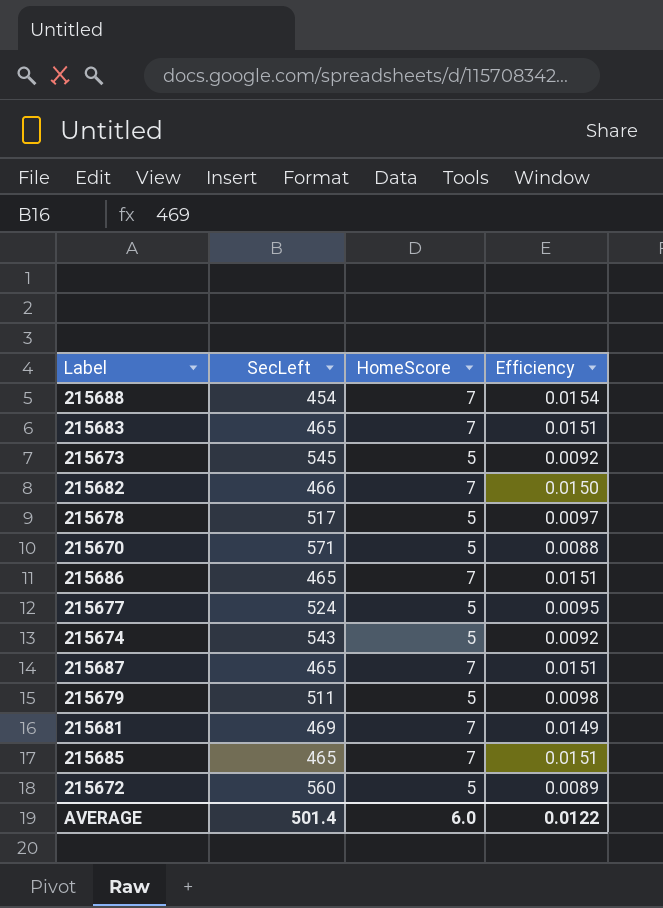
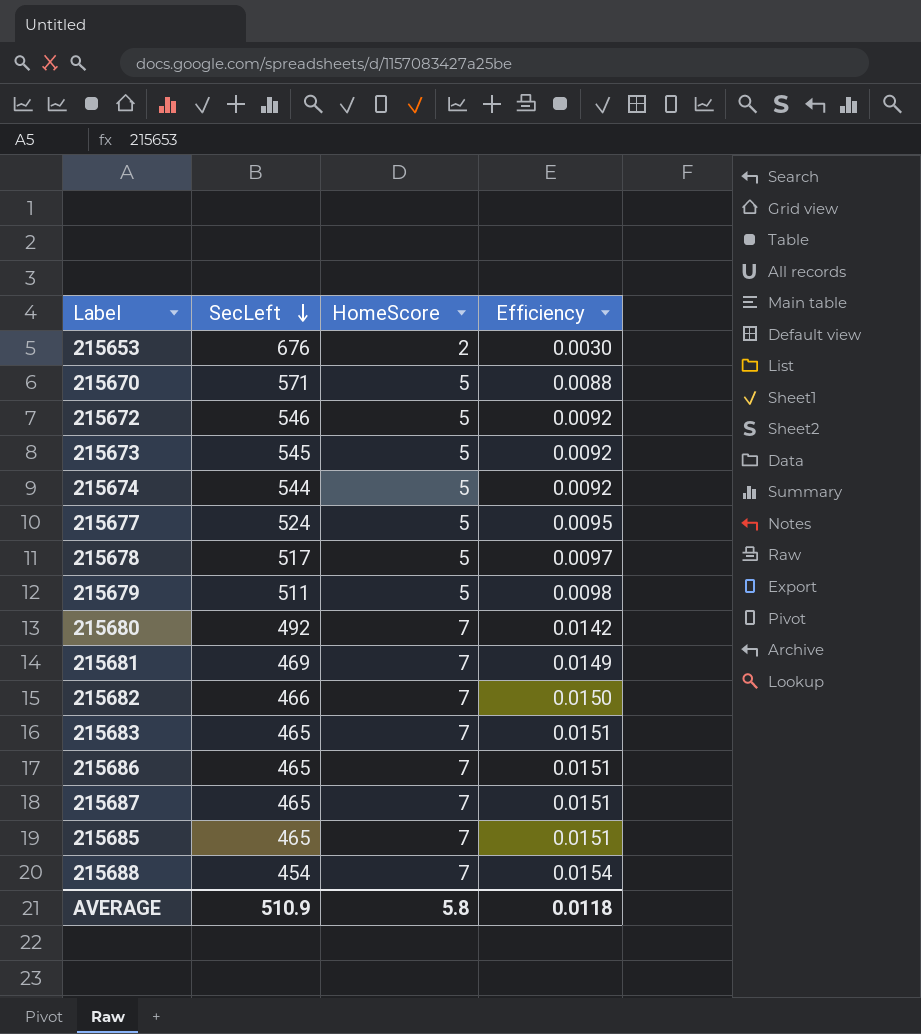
row order: none -> SecLeft descending
row 215653: none -> 676 | 2 | 0.0030
215672 | SecLeft: 560 -> 546
215672 | Efficiency: 0.0089 -> 0.0092
215674 | SecLeft: 543 -> 544
row 215680: none -> 492 | 7 | 0.0142
AVERAGE | SecLeft: 501.4 -> 510.9
AVERAGE | HomeScore: 6.0 -> 5.8
AVERAGE | Efficiency: 0.0122 -> 0.0118

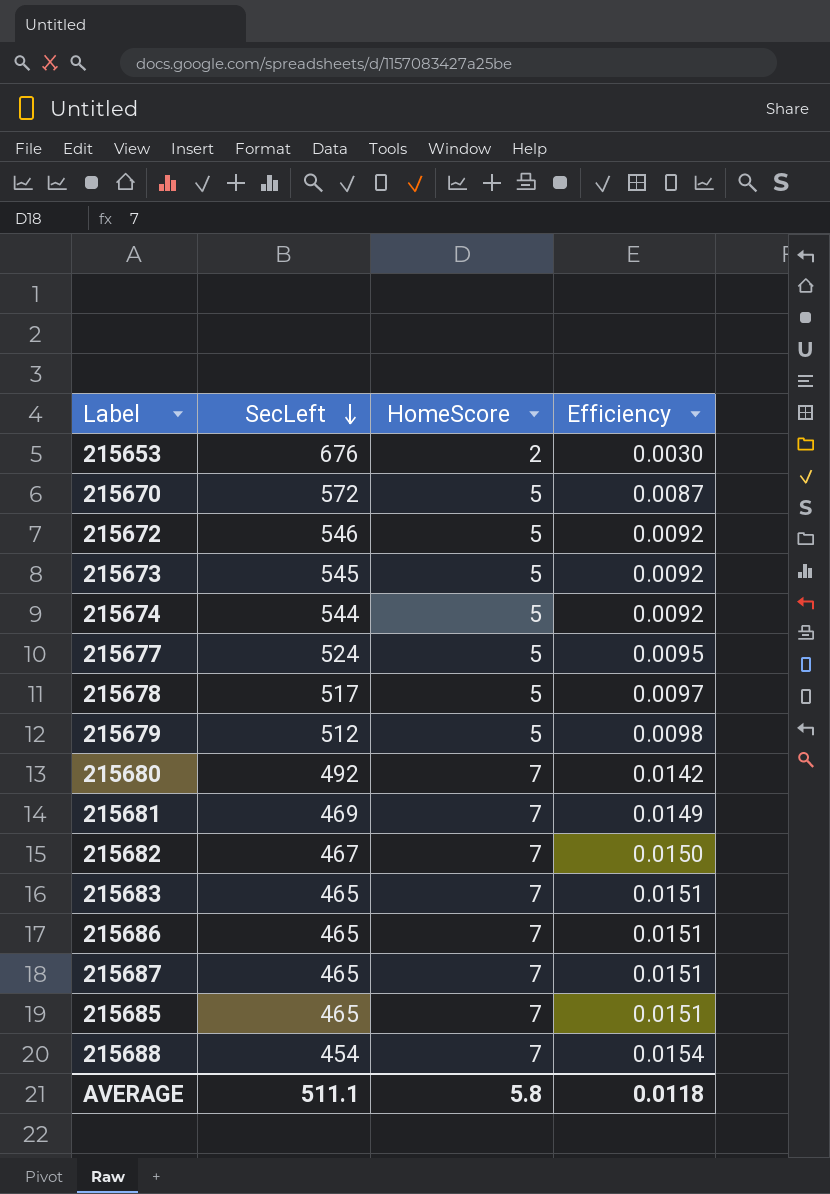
215670 | SecLeft: 571 -> 572
215670 | Efficiency: 0.0088 -> 0.0087
215679 | SecLeft: 511 -> 512
215682 | SecLeft: 466 -> 467
AVERAGE | SecLeft: 510.9 -> 511.1

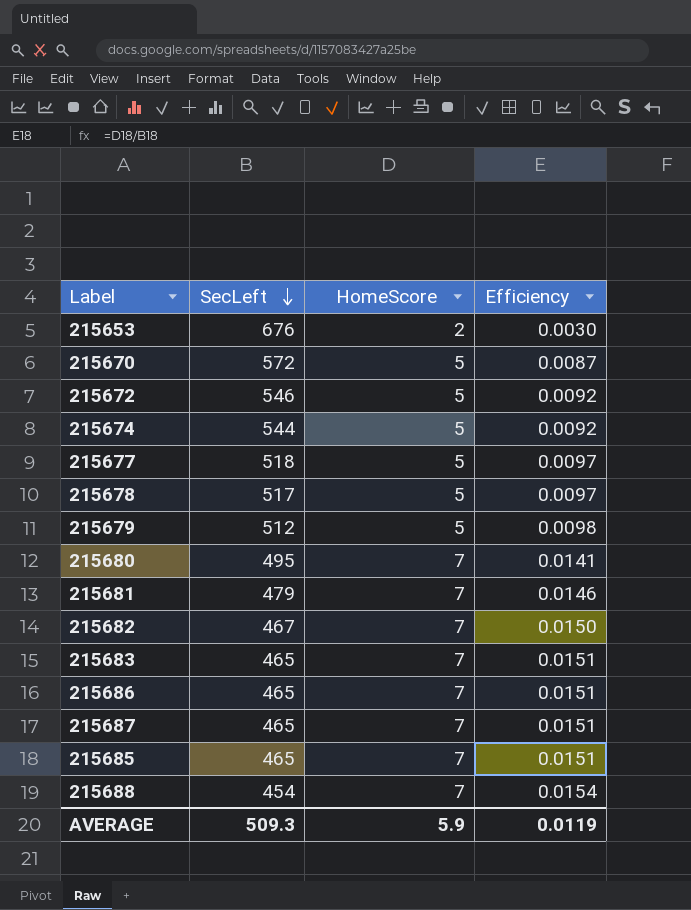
row 215673: 545 | 5 | 0.0092 -> none
215677 | SecLeft: 524 -> 518
215677 | Efficiency: 0.0095 -> 0.0097
215680 | SecLeft: 492 -> 495
215680 | Efficiency: 0.0142 -> 0.0141
215681 | SecLeft: 469 -> 479
215681 | Efficiency: 0.0149 -> 0.0146
AVERAGE | SecLeft: 511.1 -> 509.3
AVERAGE | HomeScore: 5.8 -> 5.9
AVERAGE | Efficiency: 0.0118 -> 0.0119

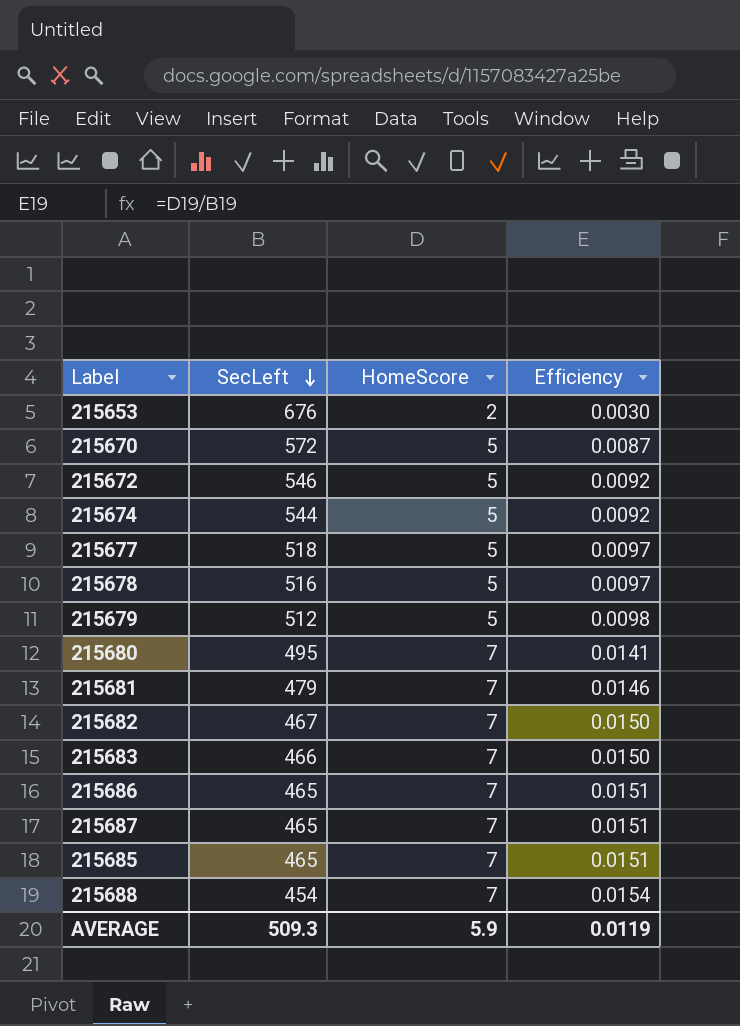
215678 | SecLeft: 517 -> 516
215683 | SecLeft: 465 -> 466
215683 | Efficiency: 0.0151 -> 0.0150

